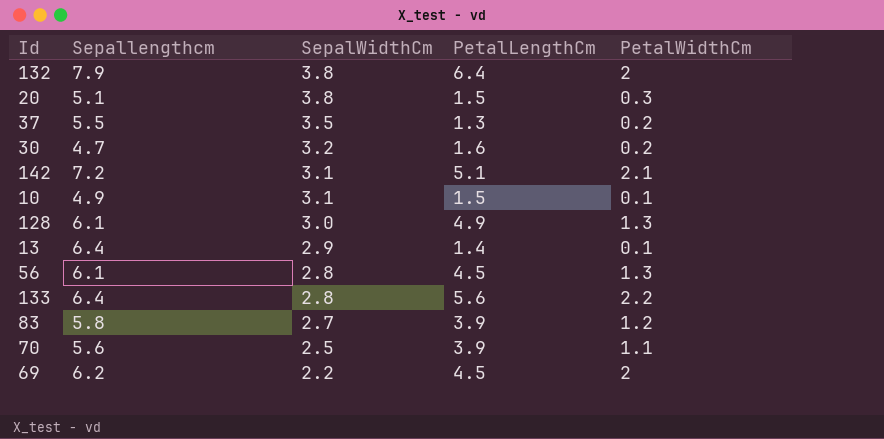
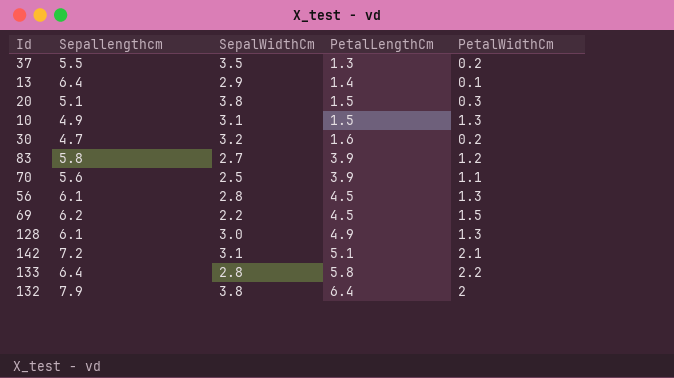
row order: SepalWidthCm descending -> PetalLengthCm ascending
10 | PetalWidthCm: 0.1 -> 1.3
69 | PetalWidthCm: 2 -> 1.5
133 | PetalLengthCm: 5.6 -> 5.8

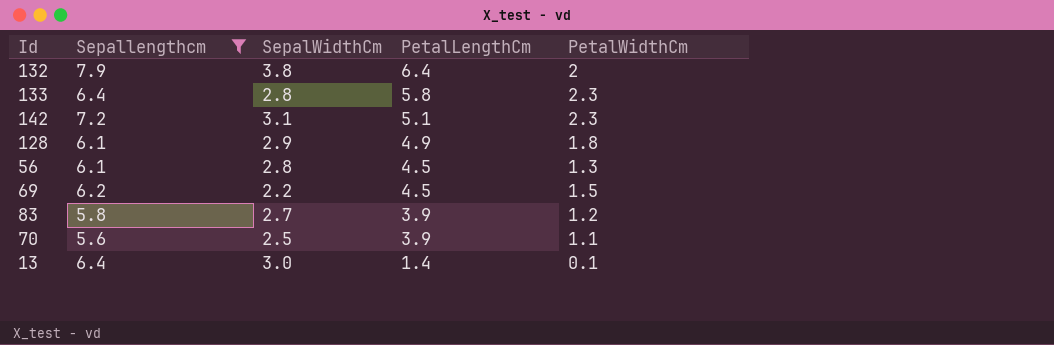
filter: none -> Sepallengthcm >= 5.6
row order: PetalLengthCm ascending -> PetalLengthCm descending
133 | PetalWidthCm: 2.2 -> 2.3
142 | PetalWidthCm: 2.1 -> 2.3
128 | SepalWidthCm: 3.0 -> 2.9
128 | PetalWidthCm: 1.3 -> 1.8
13 | SepalWidthCm: 2.9 -> 3.0

